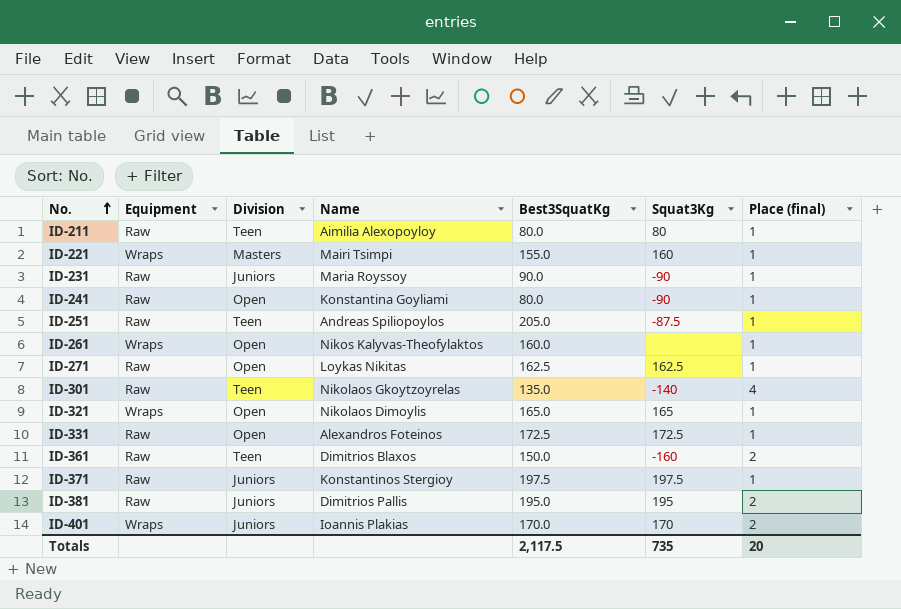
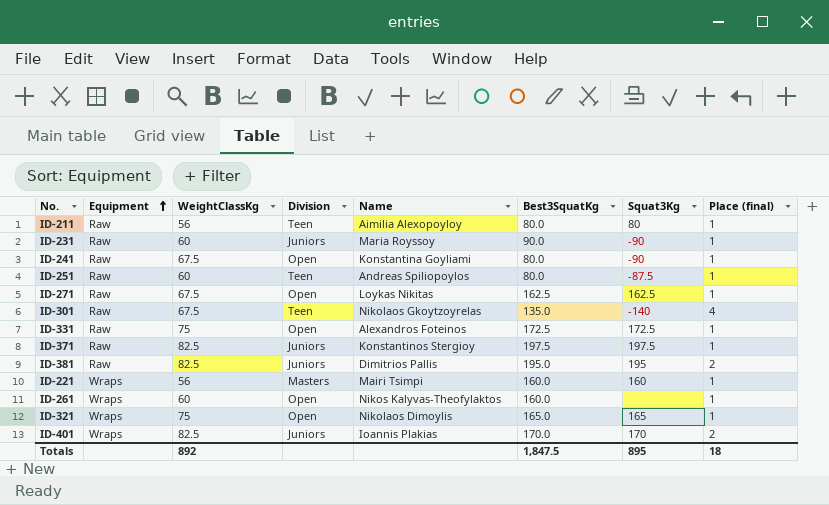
row order: No. ascending -> Equipment ascending
column WeightClassKg | position: none -> 3
row ID-361: Raw | Teen | Dimitrios Blaxos | 150.0 | -160 | 2 -> none
ID-251 | Best3SquatKg: 205.0 -> 80.0
ID-221 | Best3SquatKg: 155.0 -> 160.0
Totals | Best3SquatKg: 2,117.5 -> 1,847.5
Totals | Squat3Kg: 735 -> 895
Totals | Place (final): 20 -> 18

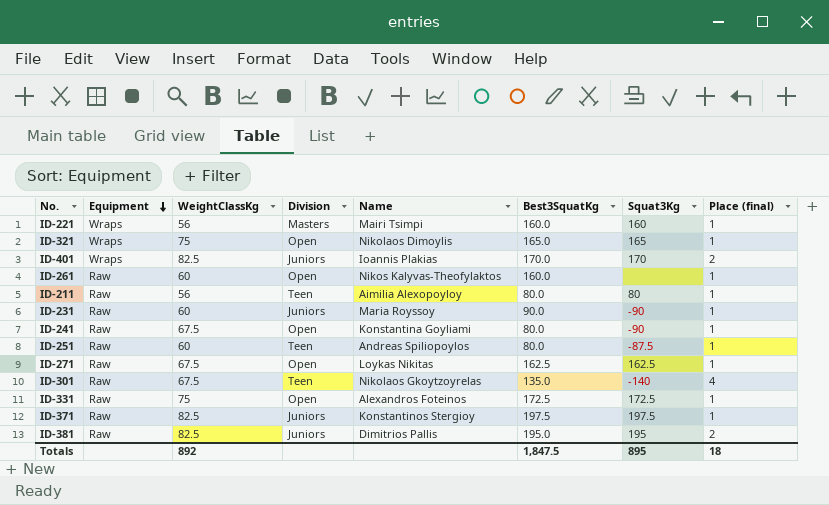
row order: Equipment ascending -> Equipment descending
ID-261 | Equipment: Wraps -> Raw

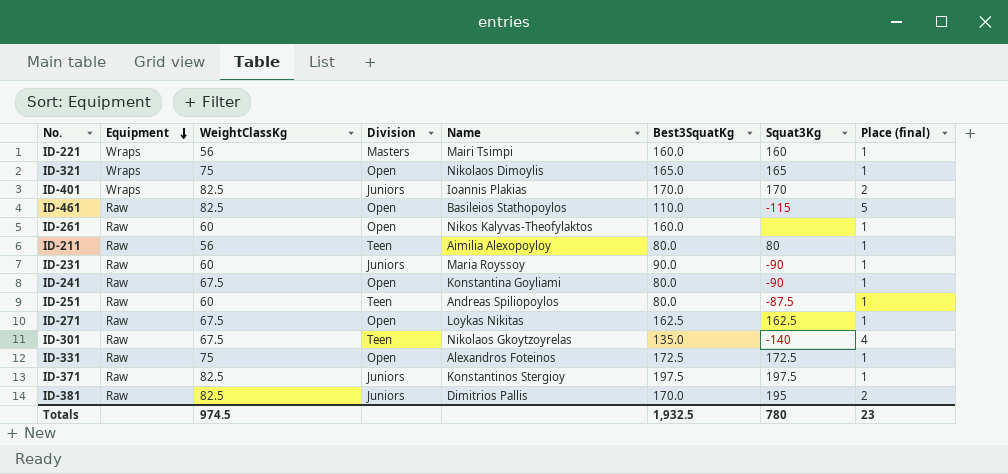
row ID-461: none -> Raw | 82.5 | Open | Basileios Stathopoylos | 110.0 | -115 | 5
ID-381 | Best3SquatKg: 195.0 -> 170.0
Totals | WeightClassKg: 892 -> 974.5
Totals | Best3SquatKg: 1,847.5 -> 1,932.5
Totals | Squat3Kg: 895 -> 780
Totals | Place (final): 18 -> 23

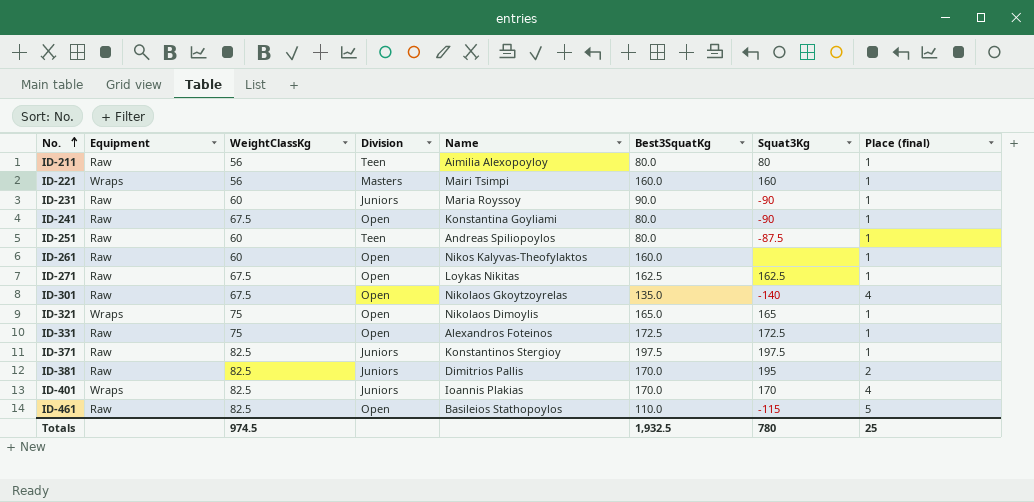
row order: Equipment descending -> No. ascending
ID-301 | Division: Teen -> Open
ID-401 | Place (final): 2 -> 4
Totals | Place (final): 23 -> 25

